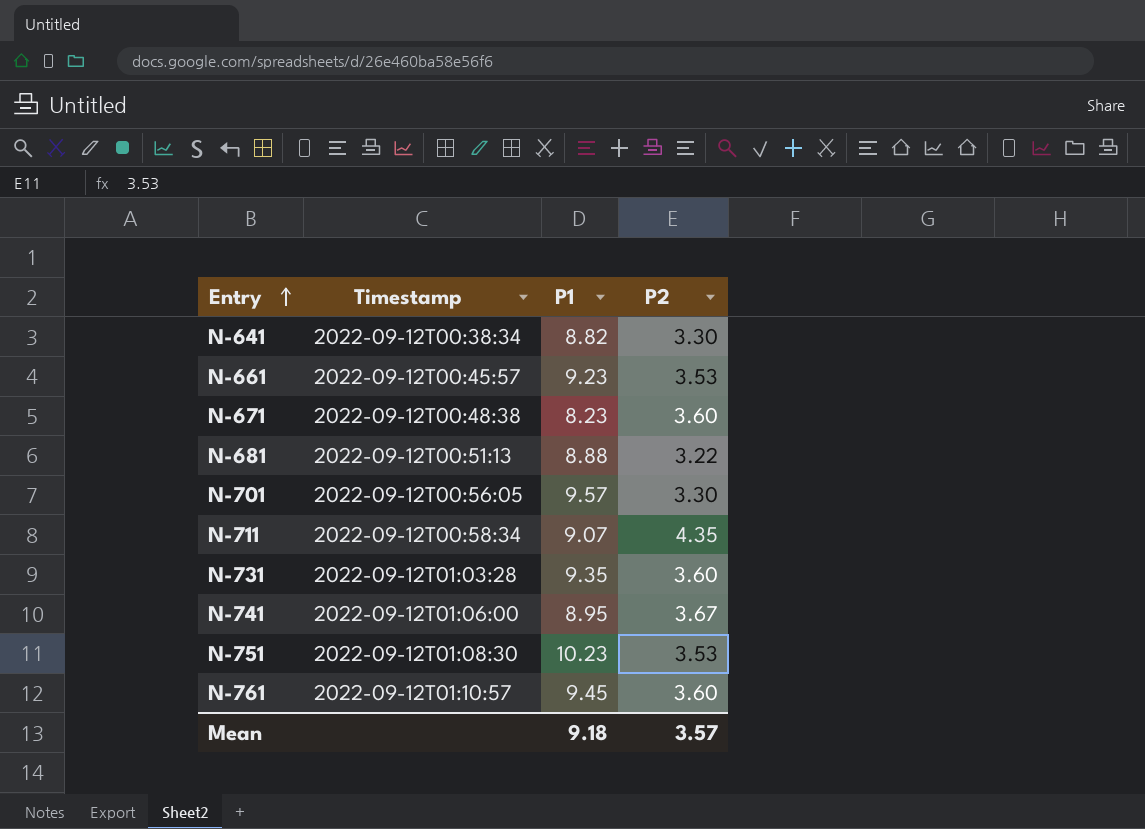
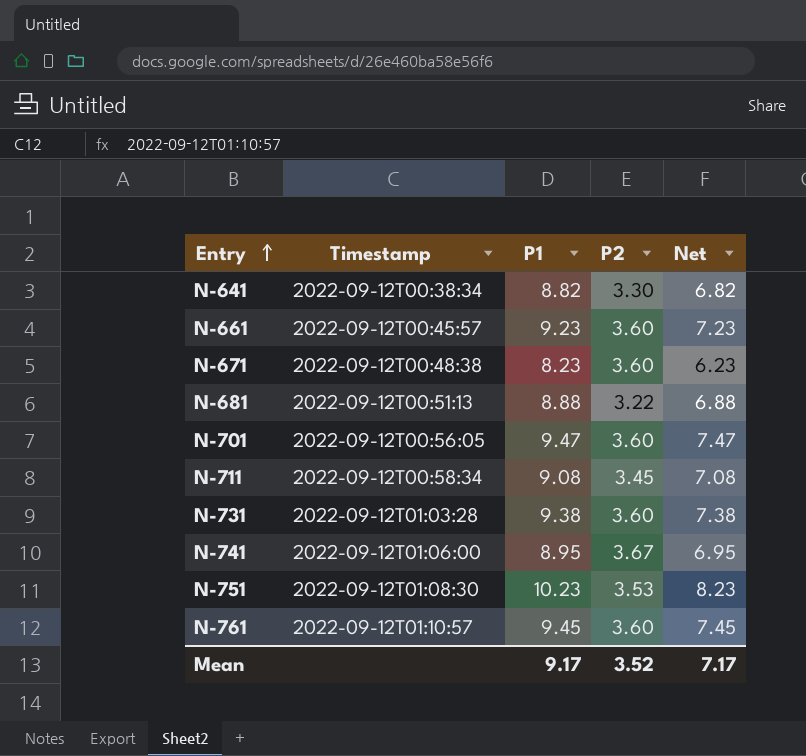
column Net | formula: none -> [P1] - 2
N-661 | P2: 3.53 -> 3.60
N-701 | P1: 9.57 -> 9.47
N-701 | P2: 3.30 -> 3.60
N-711 | P1: 9.07 -> 9.08
N-711 | P2: 4.35 -> 3.45
N-731 | P1: 9.35 -> 9.38
Mean | P1: 9.18 -> 9.17
Mean | P2: 3.57 -> 3.52

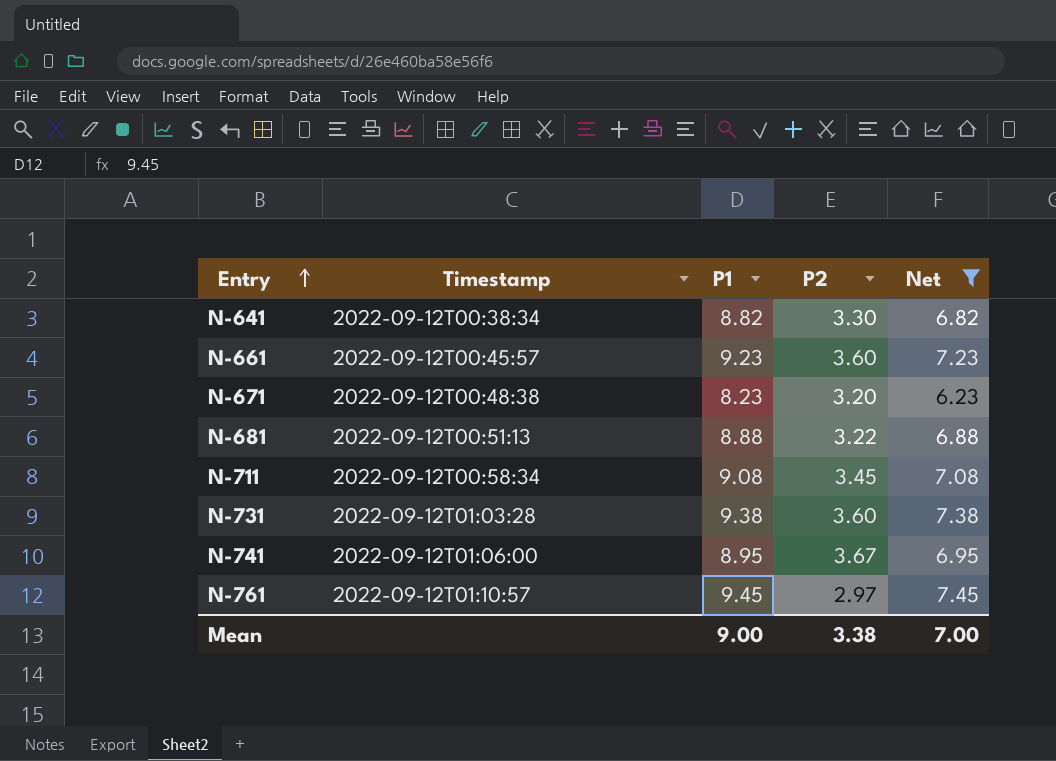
filter: none -> Net <= 7.45
N-671 | P2: 3.60 -> 3.20
N-761 | P2: 3.60 -> 2.97
Mean | P1: 9.17 -> 9.00
Mean | P2: 3.52 -> 3.38
Mean | Net: 7.17 -> 7.00

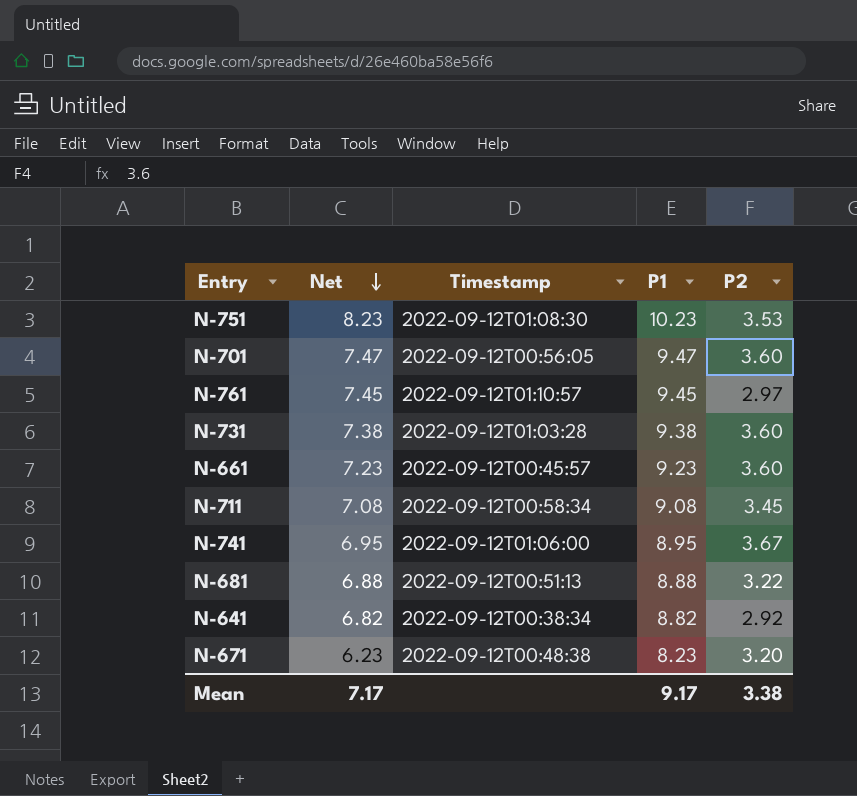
filter: Net <= 7.45 -> none
row order: Entry ascending -> Net descending
column Net | position: 5 -> 2
N-641 | P2: 3.30 -> 2.92
Mean | Net: 7.00 -> 7.17
Mean | P1: 9.00 -> 9.17

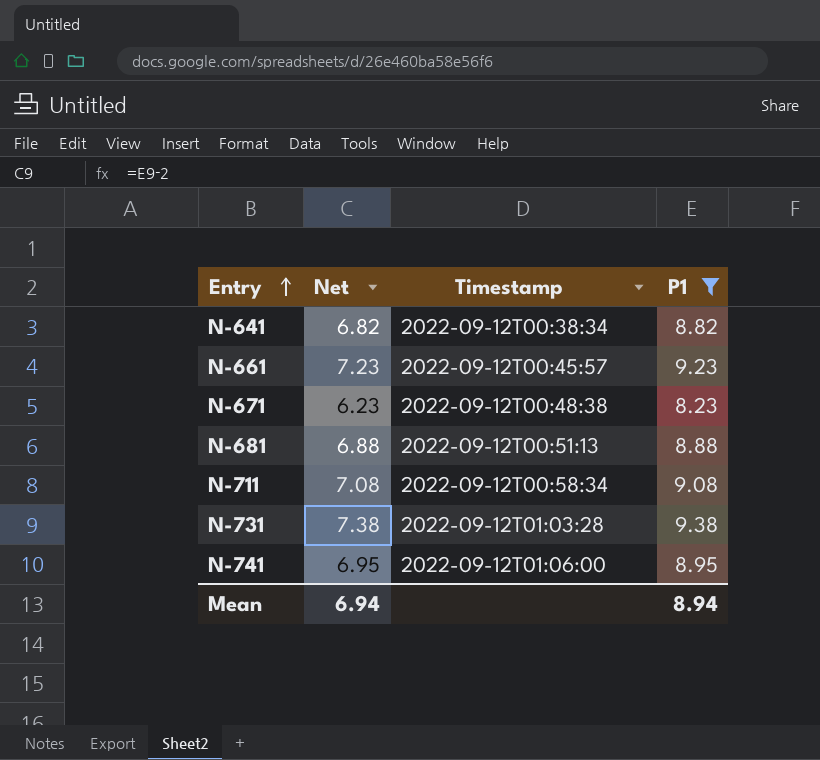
filter: none -> P1 <= 9.38
row order: Net descending -> Entry ascending
column P2 | position: 5 -> none
Mean | Net: 7.17 -> 6.94
Mean | P1: 9.17 -> 8.94

